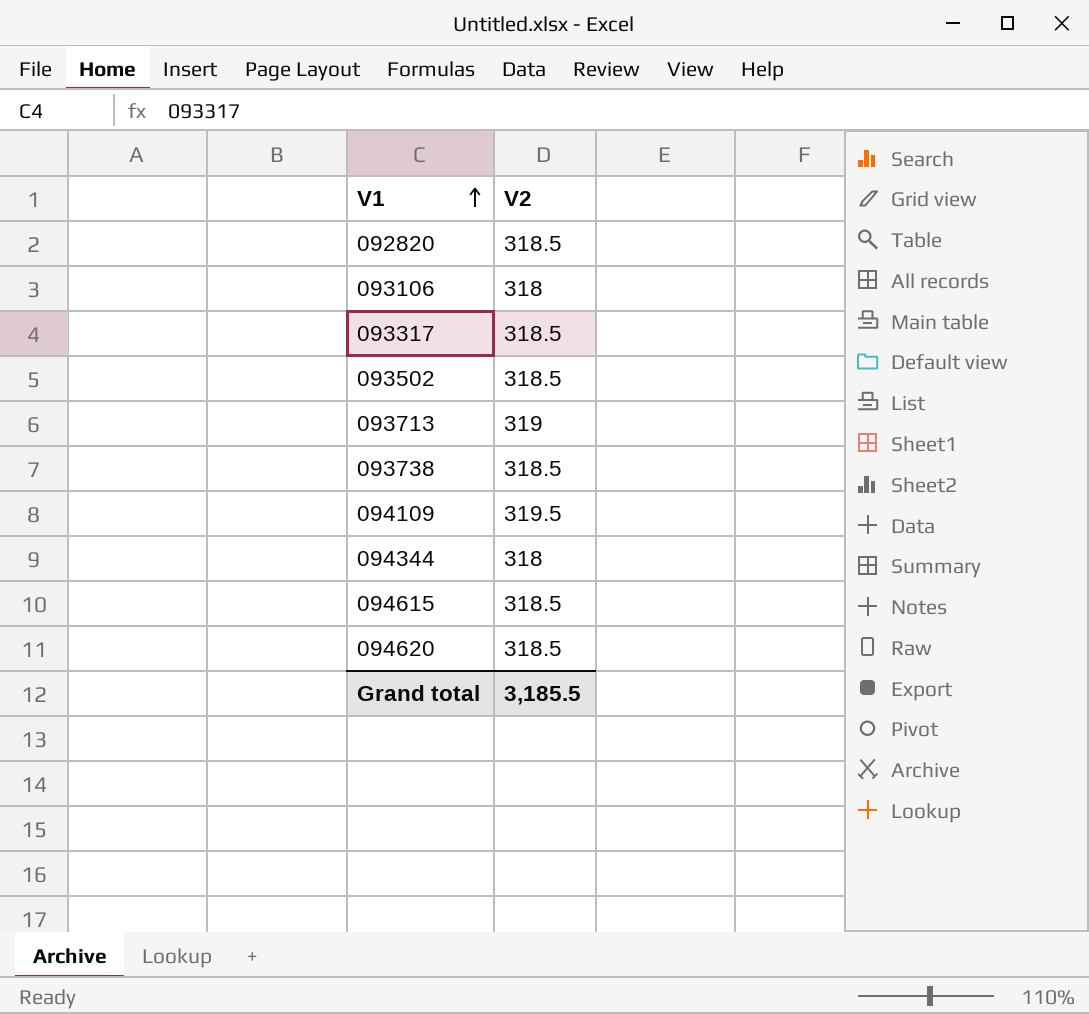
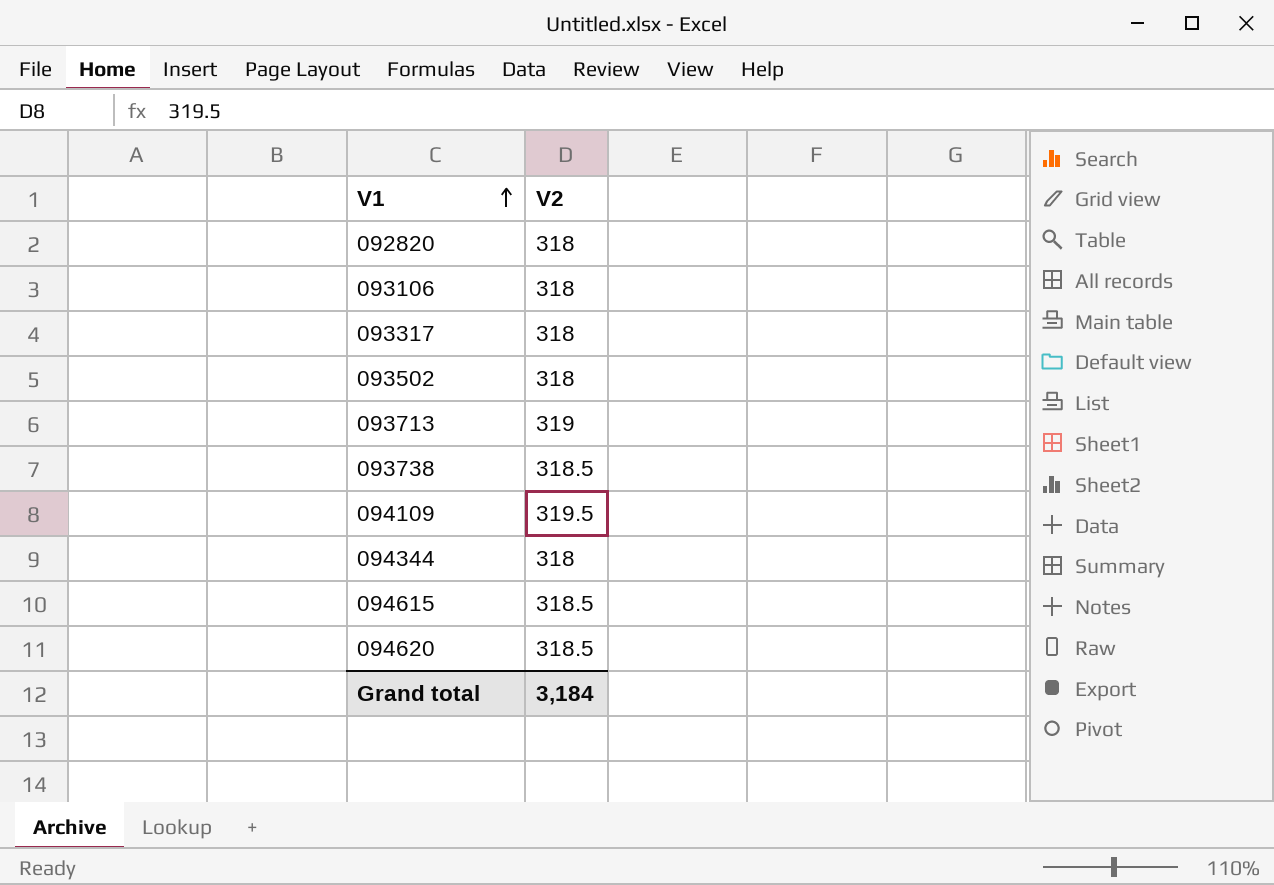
092820 | V2: 318.5 -> 318
093317 | V2: 318.5 -> 318
093502 | V2: 318.5 -> 318
Grand total | V2: 3,185.5 -> 3,184

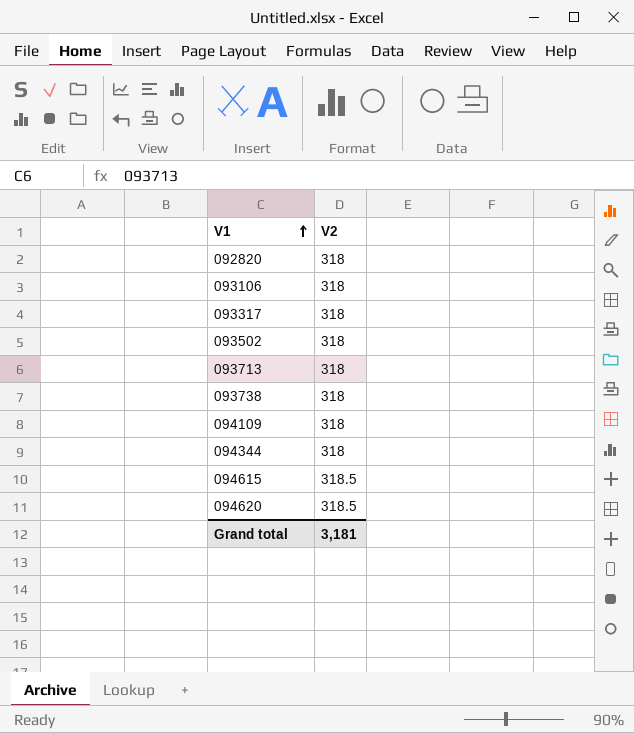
093713 | V2: 319 -> 318
093738 | V2: 318.5 -> 318
094109 | V2: 319.5 -> 318
Grand total | V2: 3,184 -> 3,181

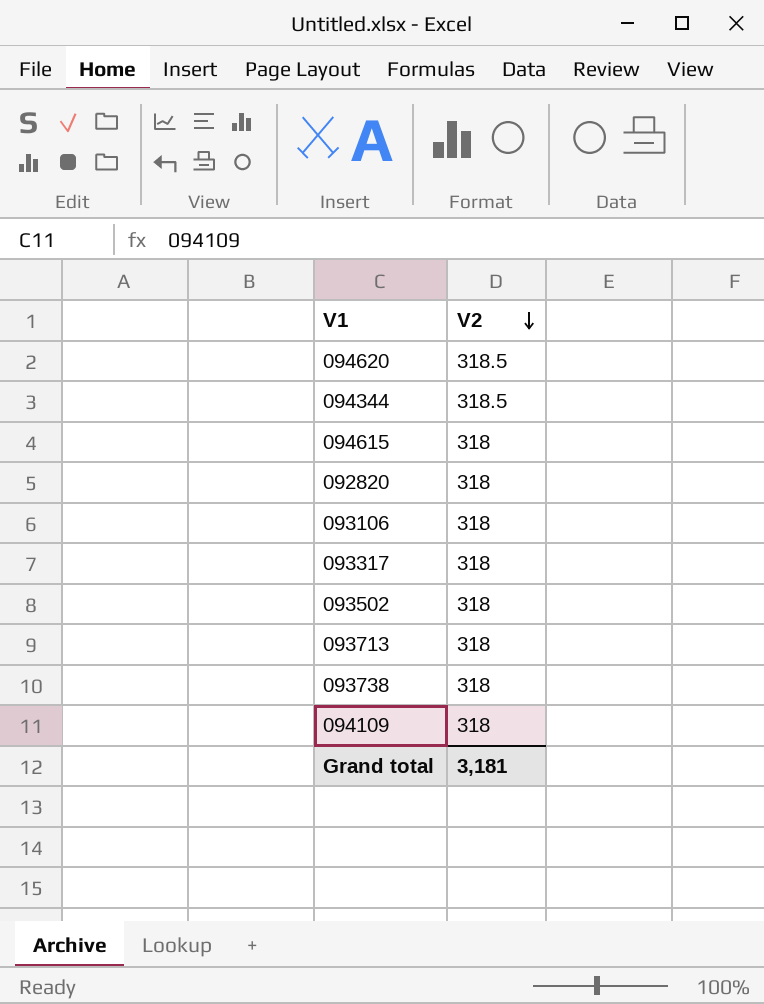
row order: V1 ascending -> V2 descending
094344 | V2: 318 -> 318.5
094615 | V2: 318.5 -> 318

